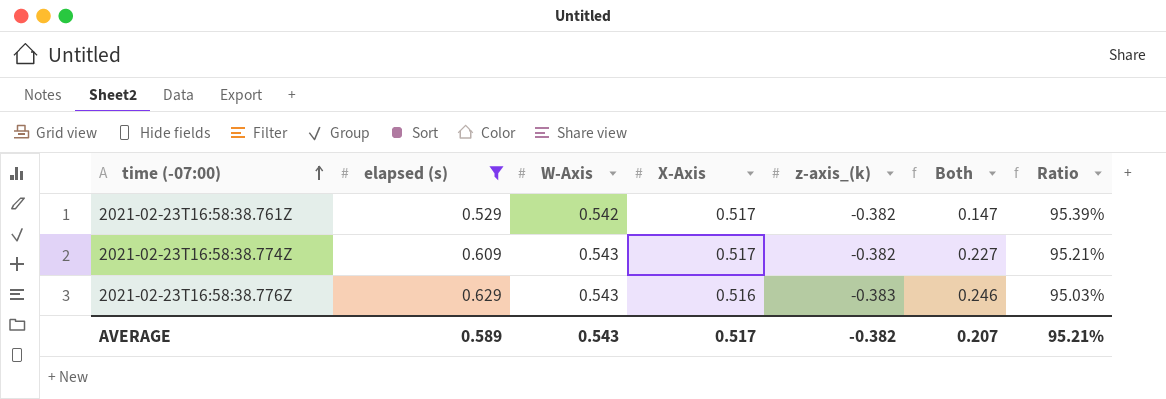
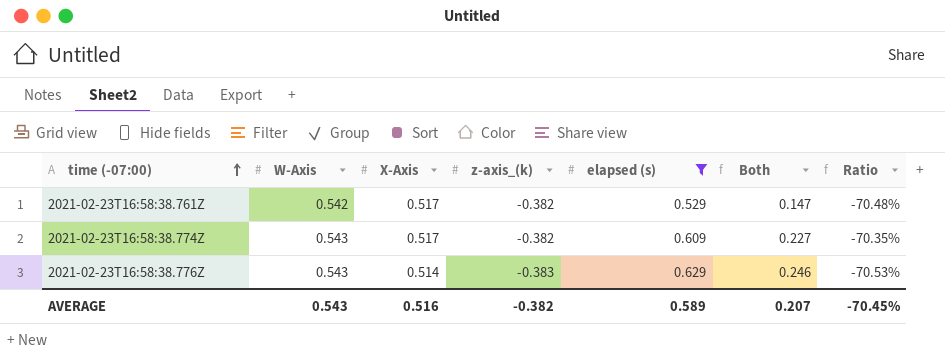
column elapsed (s) | position: 2 -> 5
column Ratio | formula: [X-Axis] / [W-Axis] -> [z-axis_(k)] / [W-Axis]
2021-02-23T16:58:38.776Z | X-Axis: 0.516 -> 0.514
AVERAGE | X-Axis: 0.517 -> 0.516
AVERAGE | Ratio: 95.21% -> -70.45%

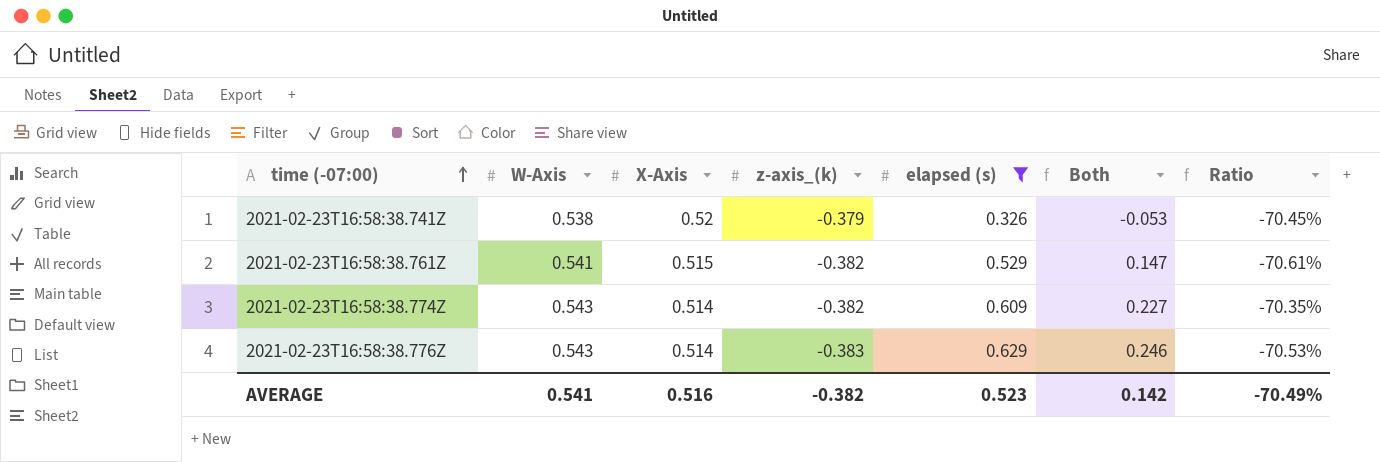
row 2021-02-23T16:58:38.741Z: none -> 0.538 | 0.52 | -0.379 | 0.326 | -0.053 | -70.45%
2021-02-23T16:58:38.761Z | W-Axis: 0.542 -> 0.541
2021-02-23T16:58:38.761Z | X-Axis: 0.517 -> 0.515
2021-02-23T16:58:38.761Z | Ratio: -70.48% -> -70.61%
2021-02-23T16:58:38.774Z | X-Axis: 0.517 -> 0.514
AVERAGE | W-Axis: 0.543 -> 0.541
AVERAGE | elapsed (s): 0.589 -> 0.523
AVERAGE | Both: 0.207 -> 0.142
AVERAGE | Ratio: -70.45% -> -70.49%

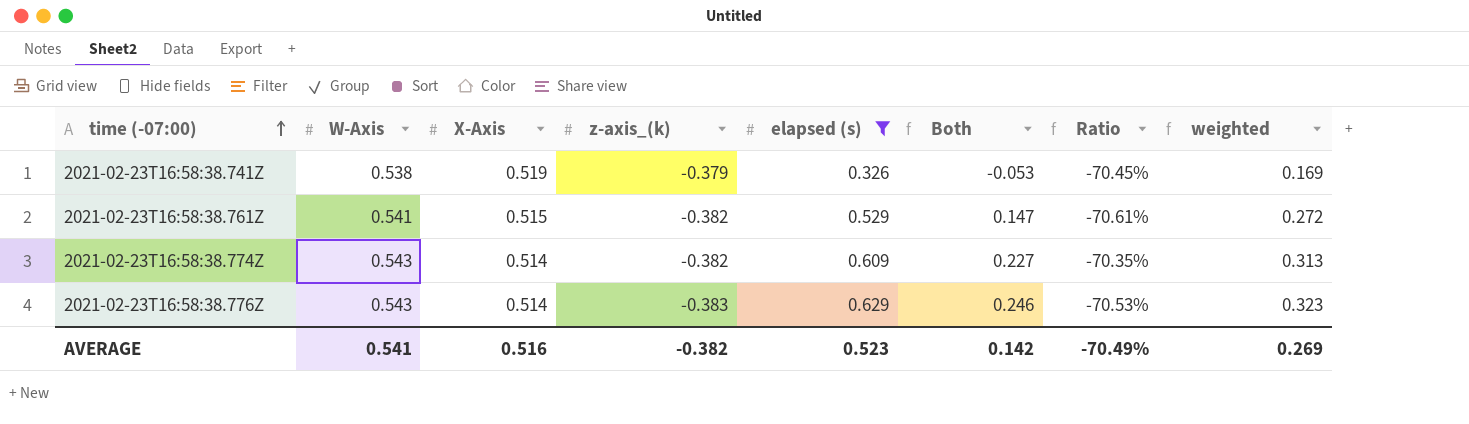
column weighted | formula: none -> [X-Axis] * [elapsed (s)]
2021-02-23T16:58:38.741Z | X-Axis: 0.52 -> 0.519

